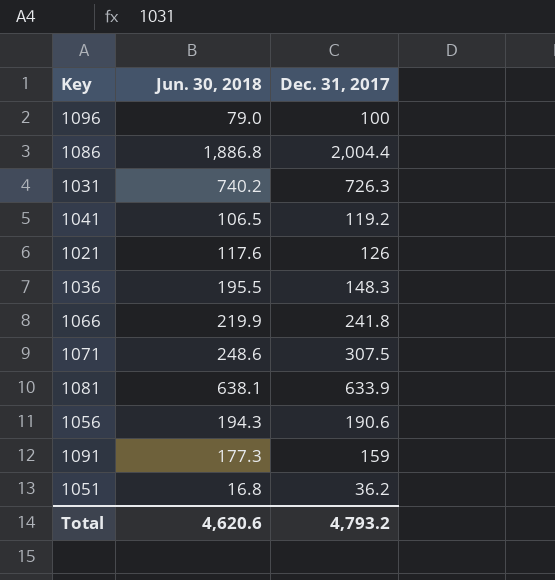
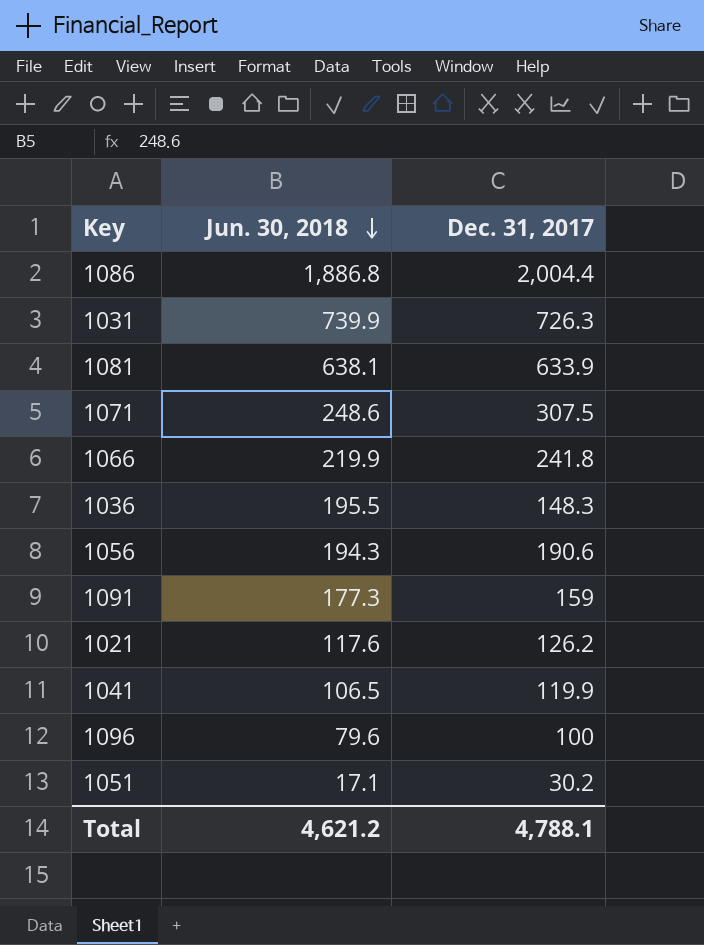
row order: none -> Jun. 30, 2018 descending
1031 | Jun. 30, 2018: 740.2 -> 739.9
1021 | Dec. 31, 2017: 126 -> 126.2
1041 | Dec. 31, 2017: 119.2 -> 119.9
1096 | Jun. 30, 2018: 79.0 -> 79.6
1051 | Jun. 30, 2018: 16.8 -> 17.1
1051 | Dec. 31, 2017: 36.2 -> 30.2
Total | Jun. 30, 2018: 4,620.6 -> 4,621.2
Total | Dec. 31, 2017: 4,793.2 -> 4,788.1

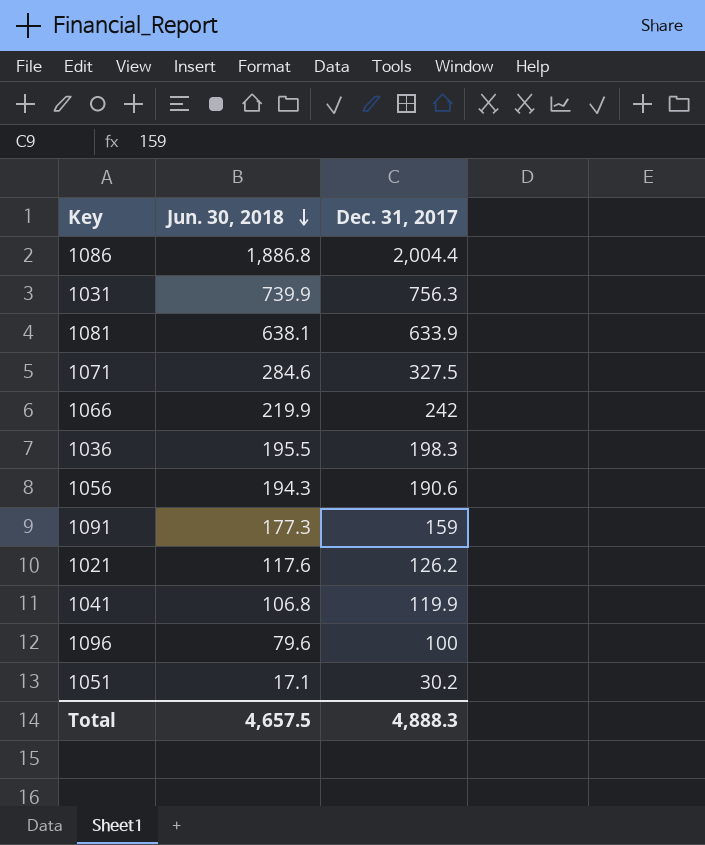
1031 | Dec. 31, 2017: 726.3 -> 756.3
1071 | Jun. 30, 2018: 248.6 -> 284.6
1071 | Dec. 31, 2017: 307.5 -> 327.5
1066 | Dec. 31, 2017: 241.8 -> 242
1036 | Dec. 31, 2017: 148.3 -> 198.3
1041 | Jun. 30, 2018: 106.5 -> 106.8
Total | Jun. 30, 2018: 4,621.2 -> 4,657.5
Total | Dec. 31, 2017: 4,788.1 -> 4,888.3

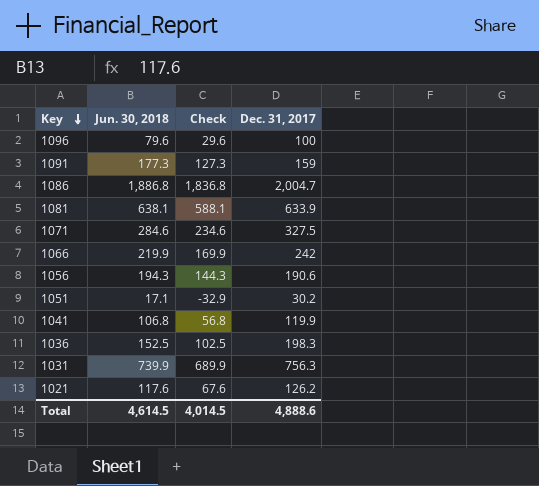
row order: Jun. 30, 2018 descending -> Key descending
column Check | formula: none -> [Jun. 30, 2018] - 50
1086 | Dec. 31, 2017: 2,004.4 -> 2,004.7
1036 | Jun. 30, 2018: 195.5 -> 152.5
Total | Jun. 30, 2018: 4,657.5 -> 4,614.5
Total | Dec. 31, 2017: 4,888.3 -> 4,888.6

